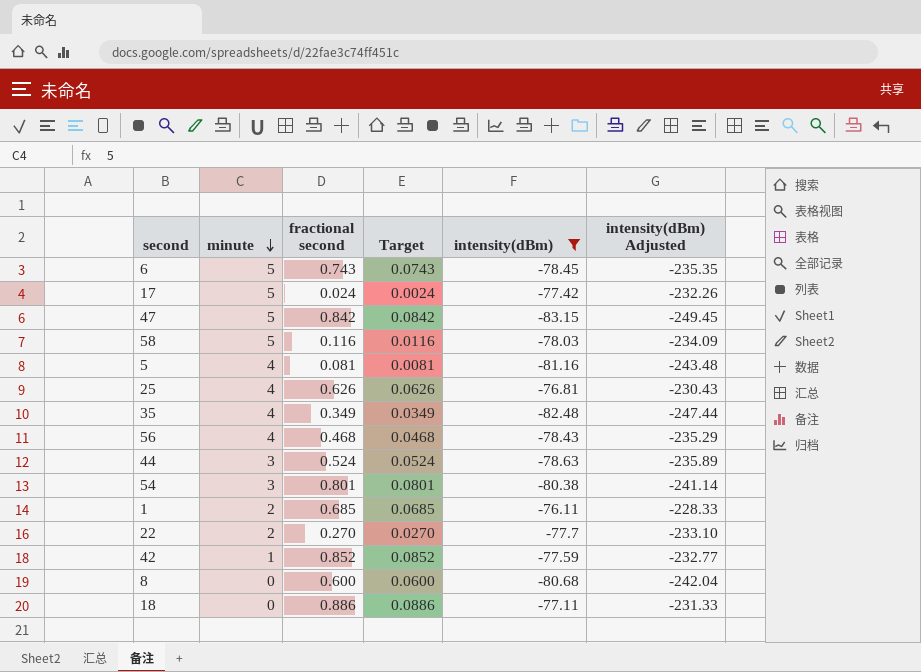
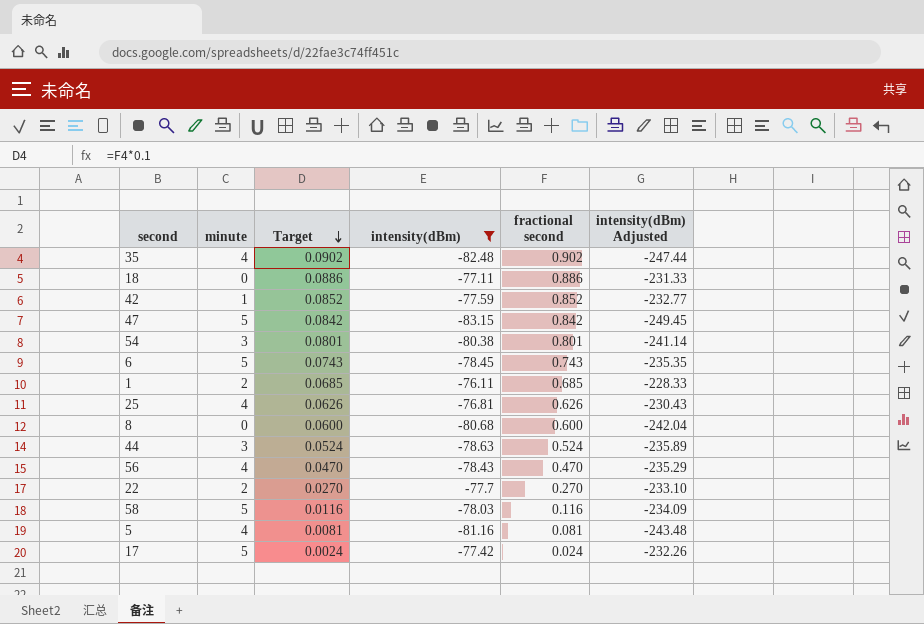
row order: minute descending -> Target descending
column fractional second | position: 3 -> 5
35 | Target: 0.0349 -> 0.0902
35 | fractional second: 0.349 -> 0.902
56 | Target: 0.0468 -> 0.0470
56 | fractional second: 0.468 -> 0.470

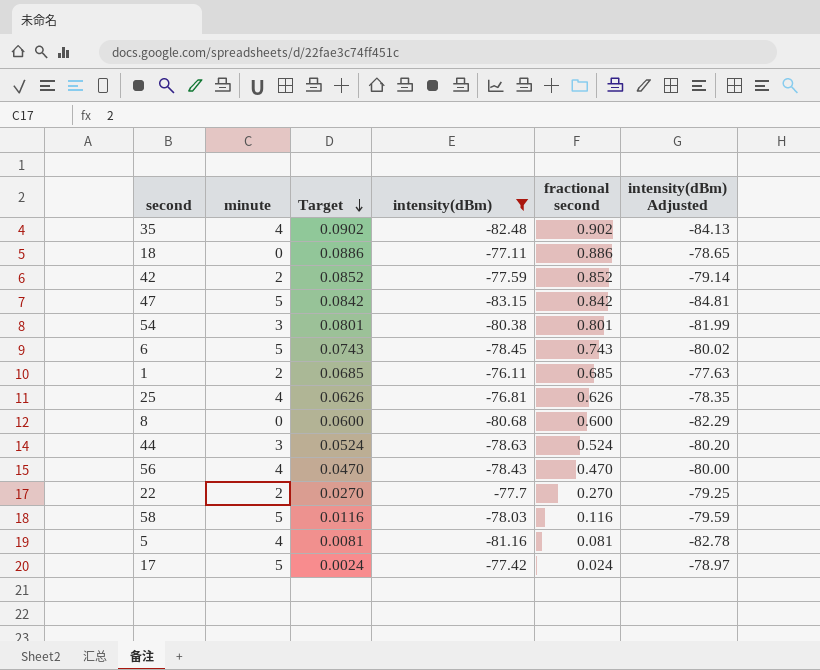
column intensity(dBm) Adjusted | formula: [intensity(dBm)] * 3 -> [intensity(dBm)] * 1.02
42 | minute: 1 -> 2

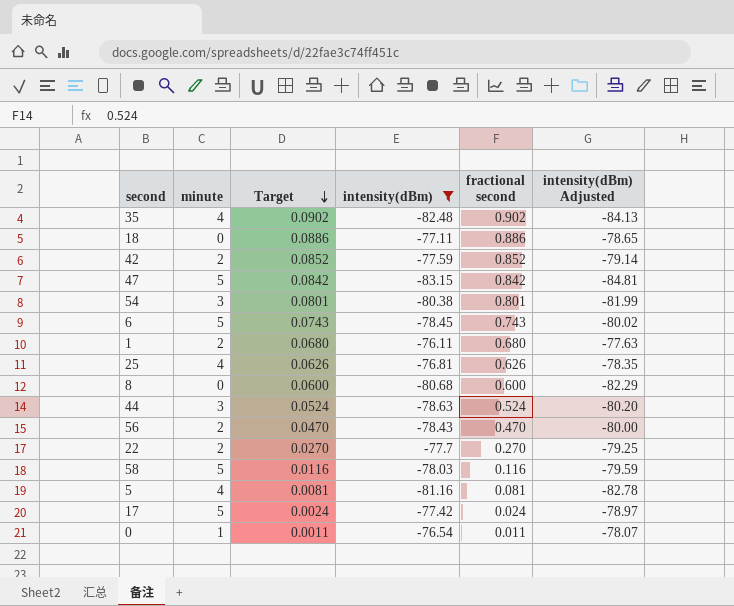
1 | Target: 0.0685 -> 0.0680
1 | fractional second: 0.685 -> 0.680
56 | minute: 4 -> 2
row 0: none -> 1 | 0.0011 | -76.54 | 0.011 | -78.07

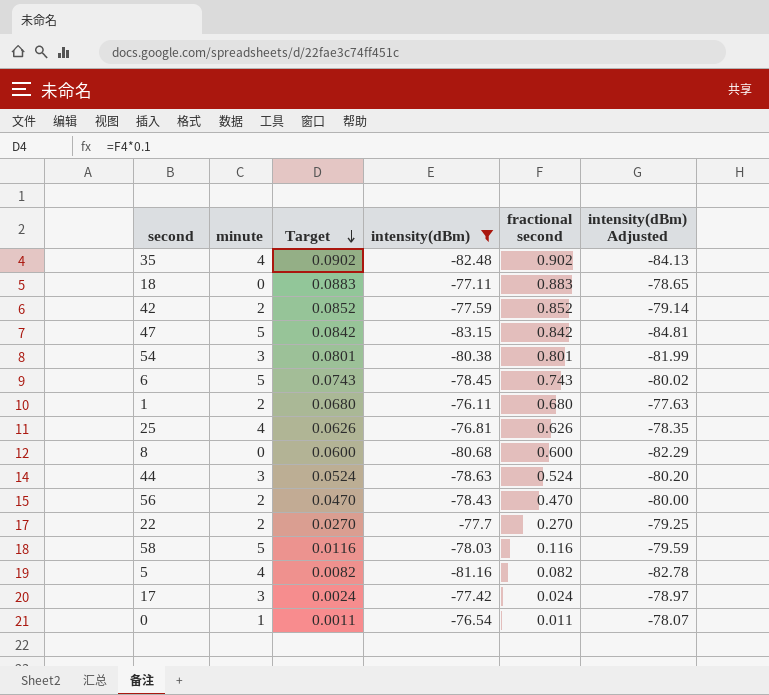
18 | Target: 0.0886 -> 0.0883
18 | fractional second: 0.886 -> 0.883
5 | Target: 0.0081 -> 0.0082
5 | fractional second: 0.081 -> 0.082
17 | minute: 5 -> 3

